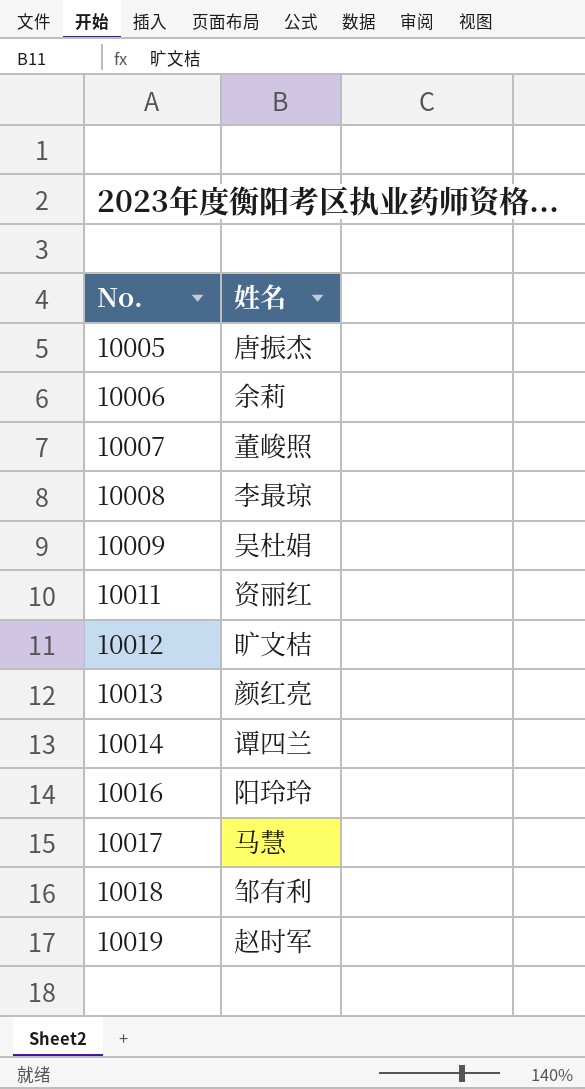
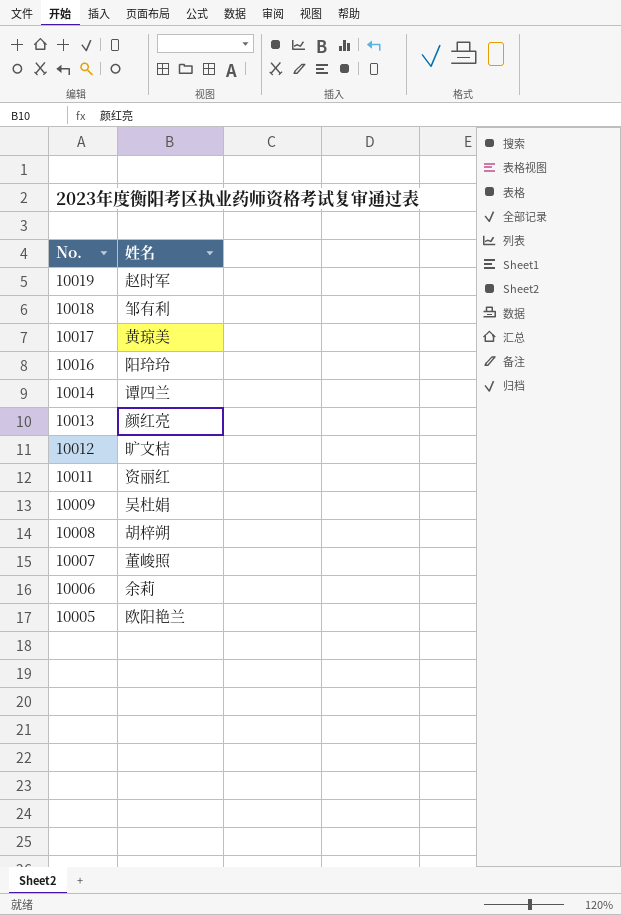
row order: No. ascending -> No. descending
10017 | 姓名: 马慧 -> 黄琼美
10008 | 姓名: 李最琼 -> 胡梓朔
10005 | 姓名: 唐振杰 -> 欧阳艳兰

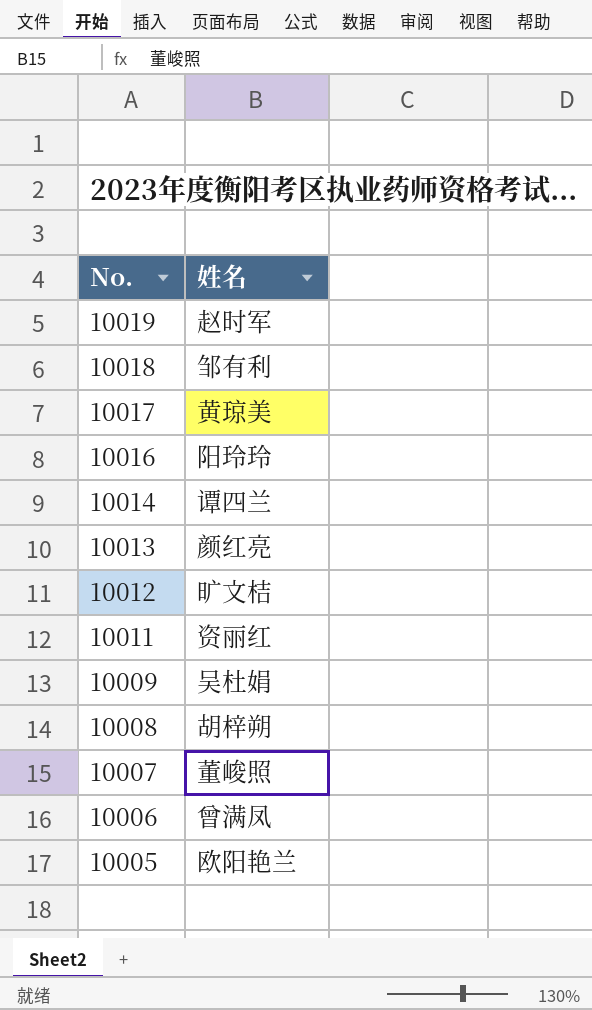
10006 | 姓名: 余莉 -> 曾满凤

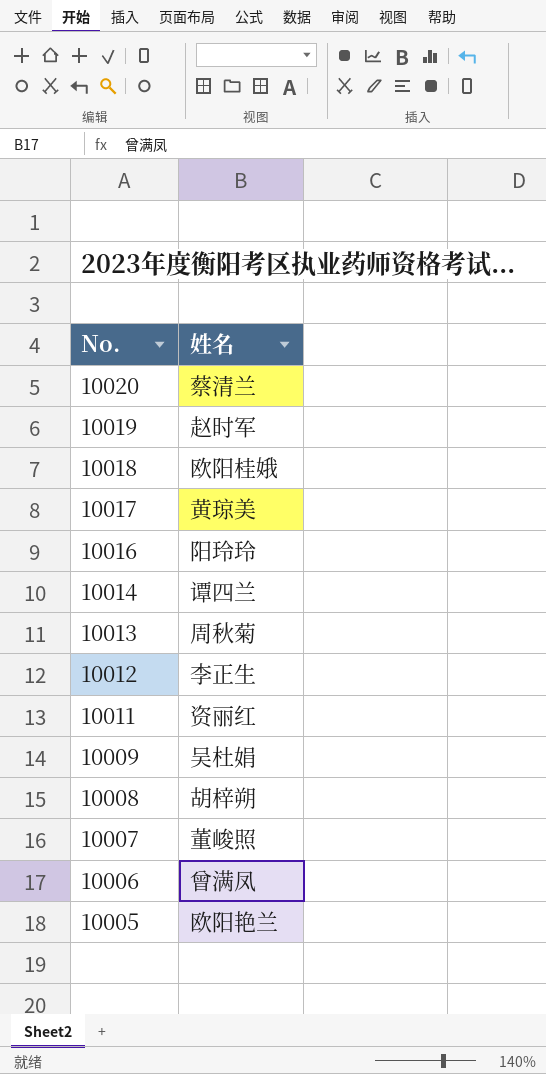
row 10020: none -> 蔡清兰
10018 | 姓名: 邹有利 -> 欧阳桂娥
10013 | 姓名: 颜红亮 -> 周秋菊
10012 | 姓名: 旷文桔 -> 李正生

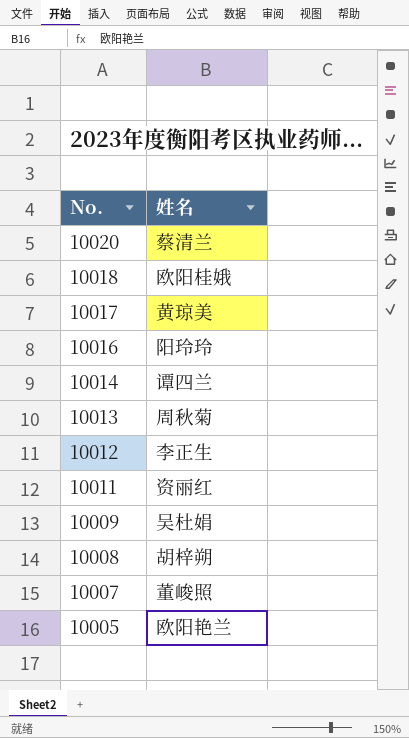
row 10019: 赵时军 -> none
row 10006: 曾满凤 -> none

